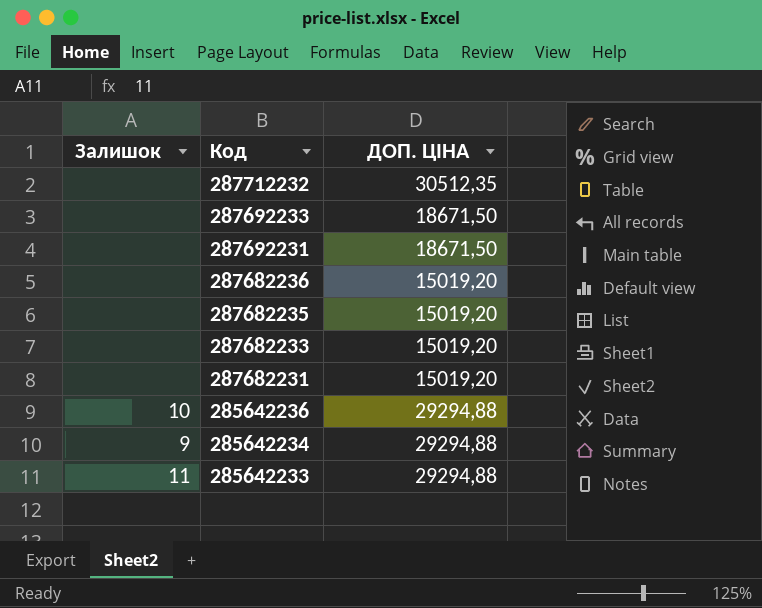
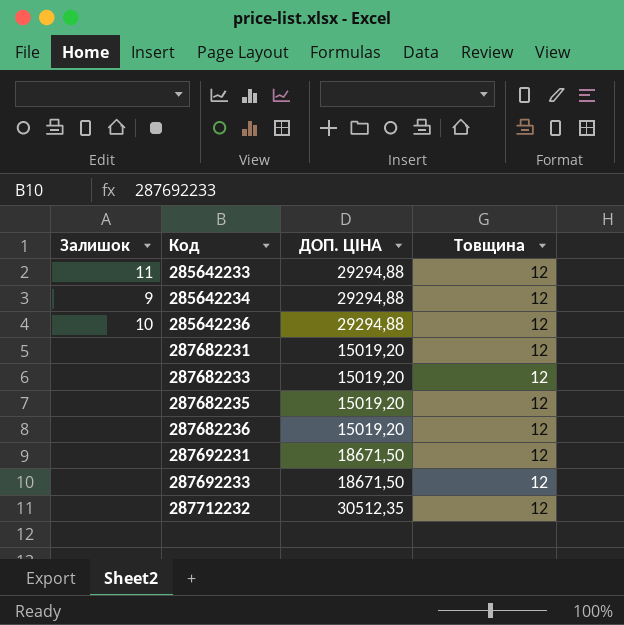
row order: Код descending -> Код ascending
column Товщина | position: none -> 4

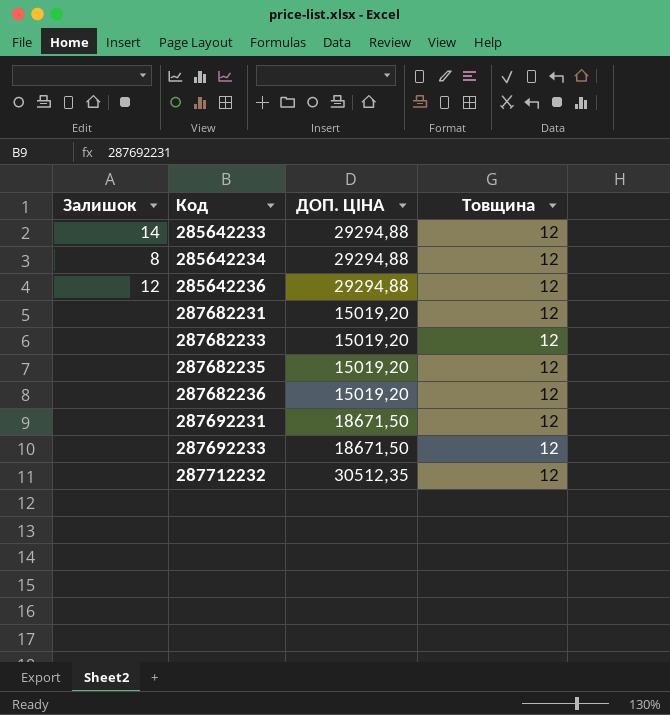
285642233 | Залишок: 11 -> 14
285642234 | Залишок: 9 -> 8
285642236 | Залишок: 10 -> 12

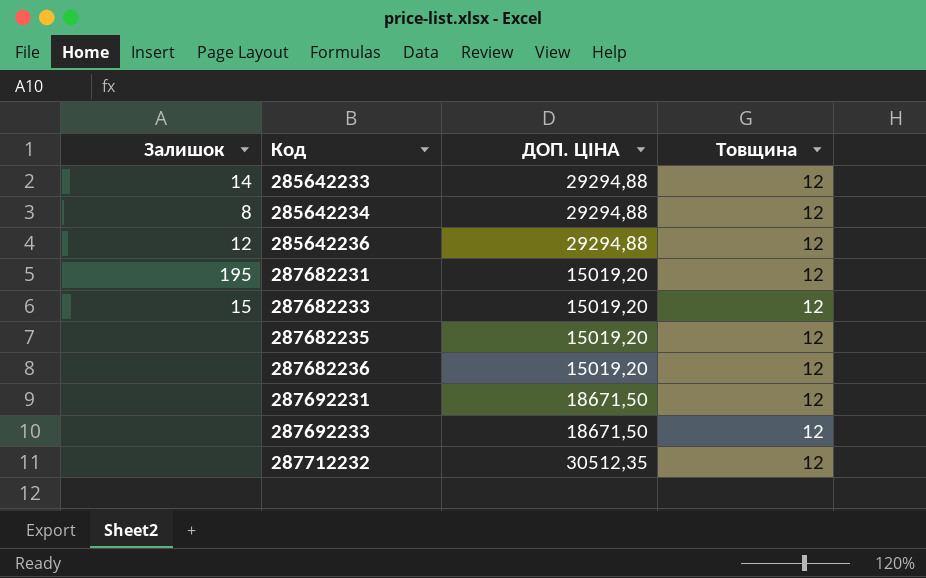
287682231 | Залишок: none -> 195
287682233 | Залишок: none -> 15

